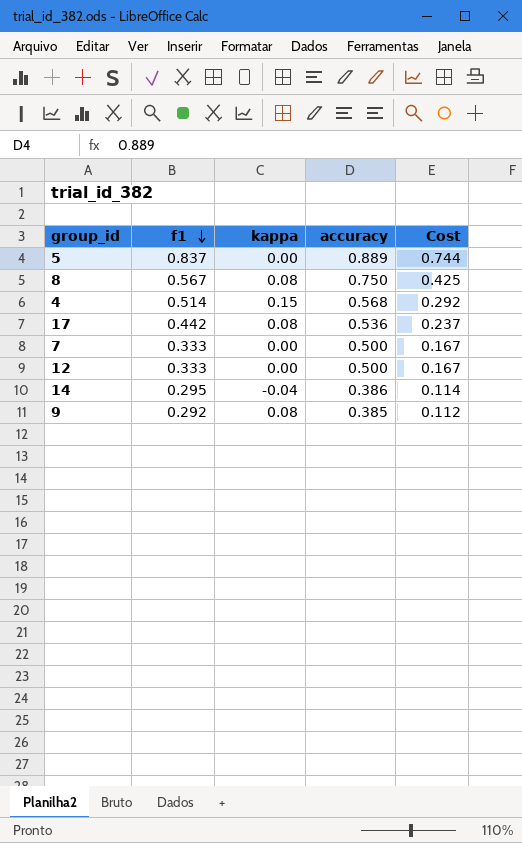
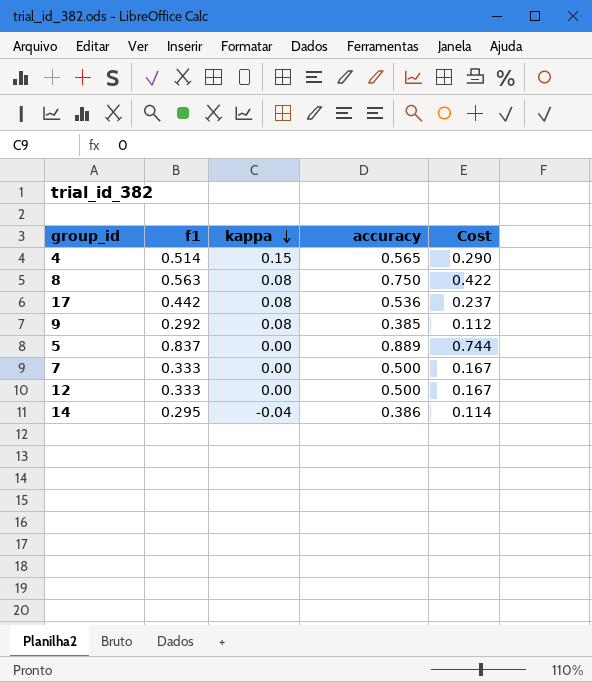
row order: f1 descending -> kappa descending
4 | accuracy: 0.568 -> 0.565
4 | Cost: 0.292 -> 0.290
8 | f1: 0.567 -> 0.563
8 | Cost: 0.425 -> 0.422

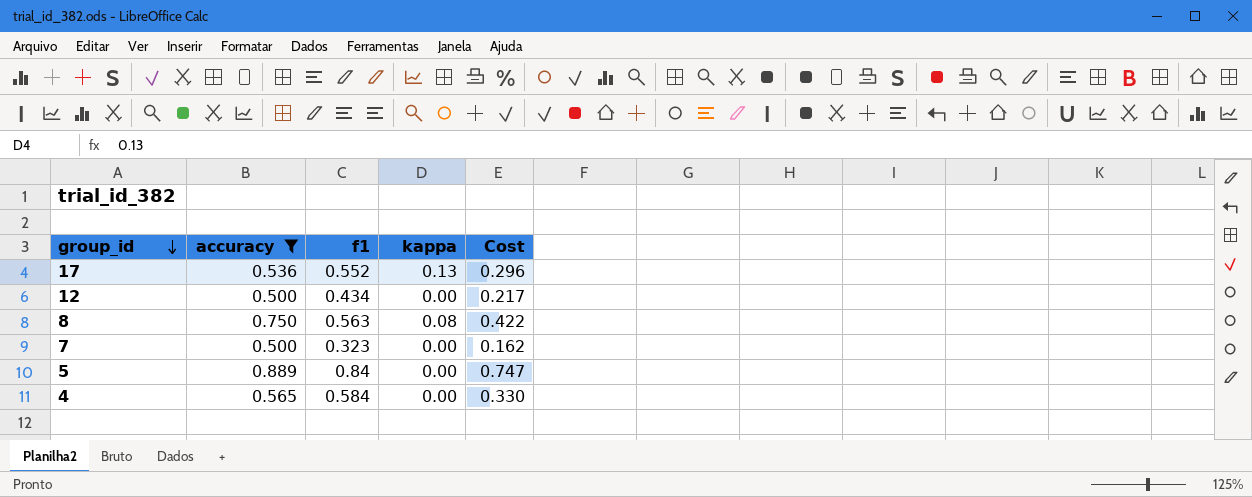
filter: none -> accuracy >= 0.500
row order: kappa descending -> group_id descending
column accuracy | position: 4 -> 2
17 | f1: 0.442 -> 0.552
17 | kappa: 0.08 -> 0.13
17 | Cost: 0.237 -> 0.296
12 | f1: 0.333 -> 0.434
12 | Cost: 0.167 -> 0.217
7 | f1: 0.333 -> 0.323
7 | Cost: 0.167 -> 0.162
5 | f1: 0.837 -> 0.84
5 | Cost: 0.744 -> 0.747
4 | f1: 0.514 -> 0.584
4 | kappa: 0.15 -> 0.00
4 | Cost: 0.290 -> 0.330

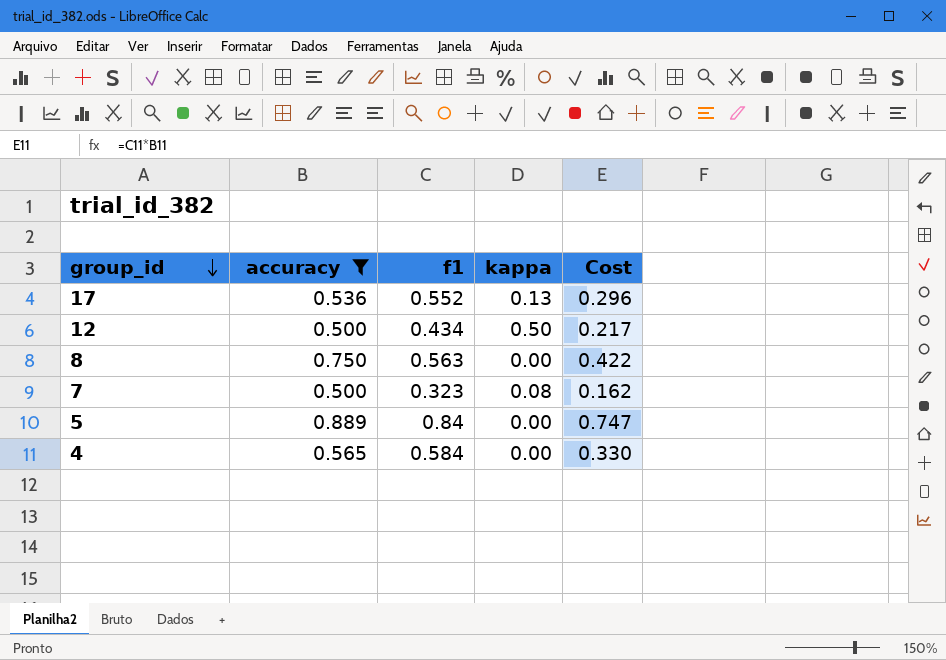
12 | kappa: 0.00 -> 0.50
8 | kappa: 0.08 -> 0.00
7 | kappa: 0.00 -> 0.08

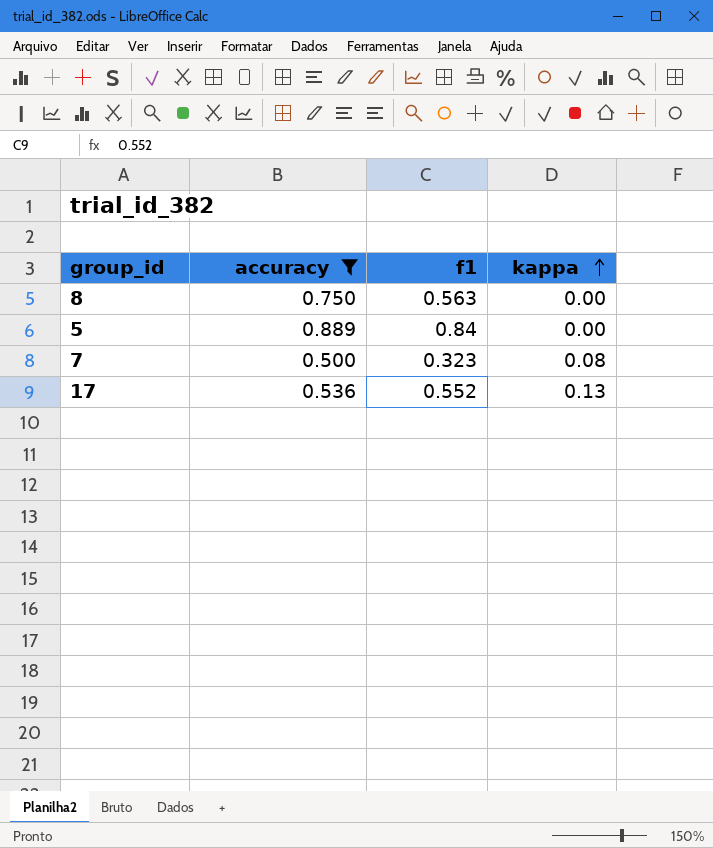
row order: group_id descending -> kappa ascending
column Cost | formula: [accuracy] * [f1] -> none
row 12: 0.500 | 0.434 | 0.50 | 0.217 -> none
row 4: 0.565 | 0.584 | 0.00 | 0.330 -> none

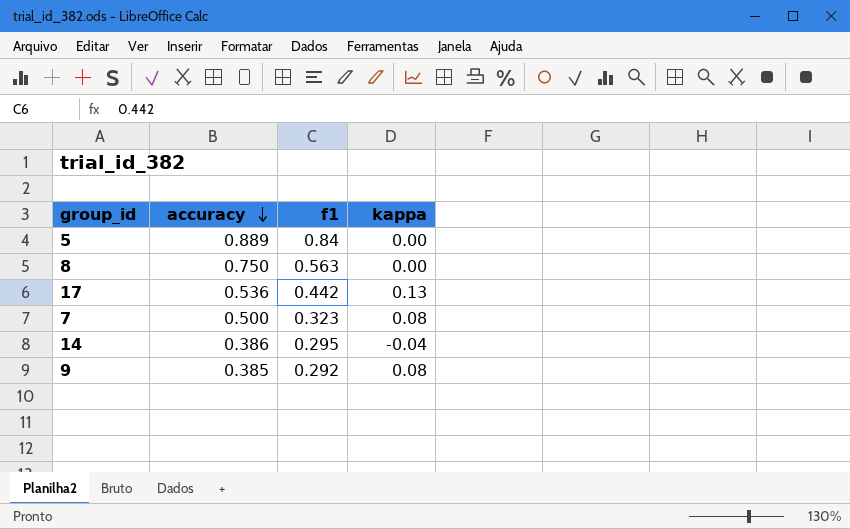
filter: accuracy >= 0.500 -> none
row order: kappa ascending -> accuracy descending
17 | f1: 0.552 -> 0.442

